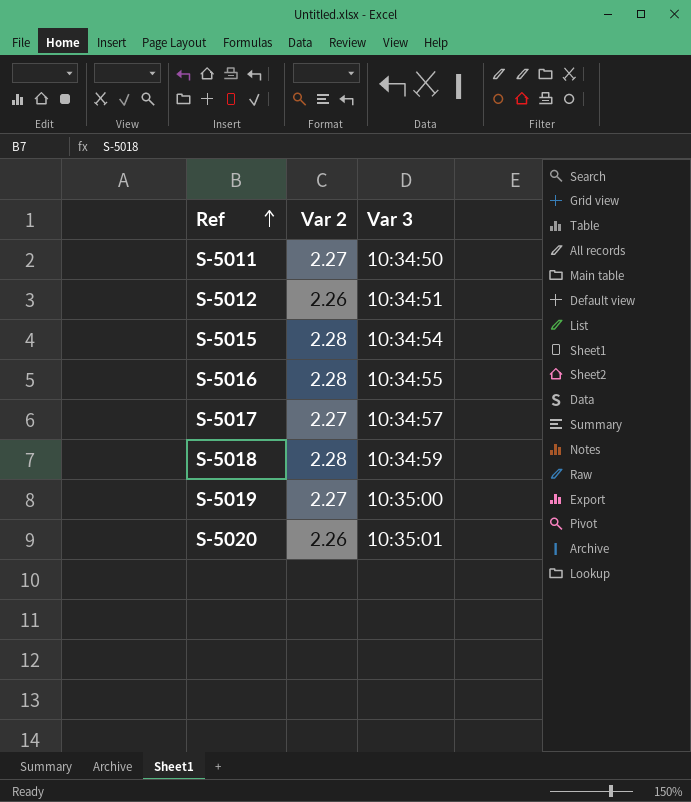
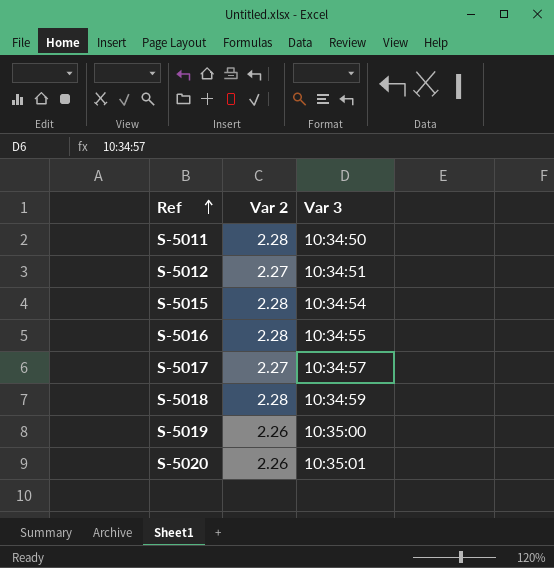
S-5011 | Var 2: 2.27 -> 2.28
S-5012 | Var 2: 2.26 -> 2.27
S-5019 | Var 2: 2.27 -> 2.26

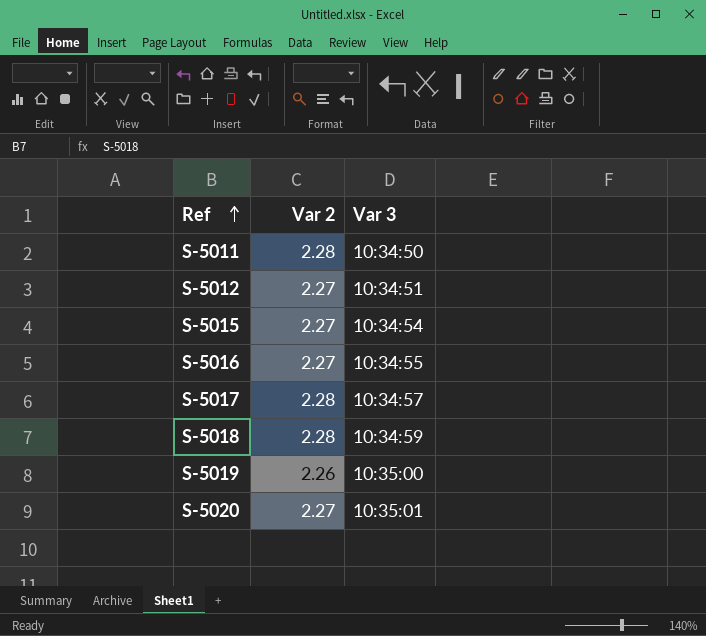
S-5015 | Var 2: 2.28 -> 2.27
S-5016 | Var 2: 2.28 -> 2.27
S-5017 | Var 2: 2.27 -> 2.28
S-5020 | Var 2: 2.26 -> 2.27

